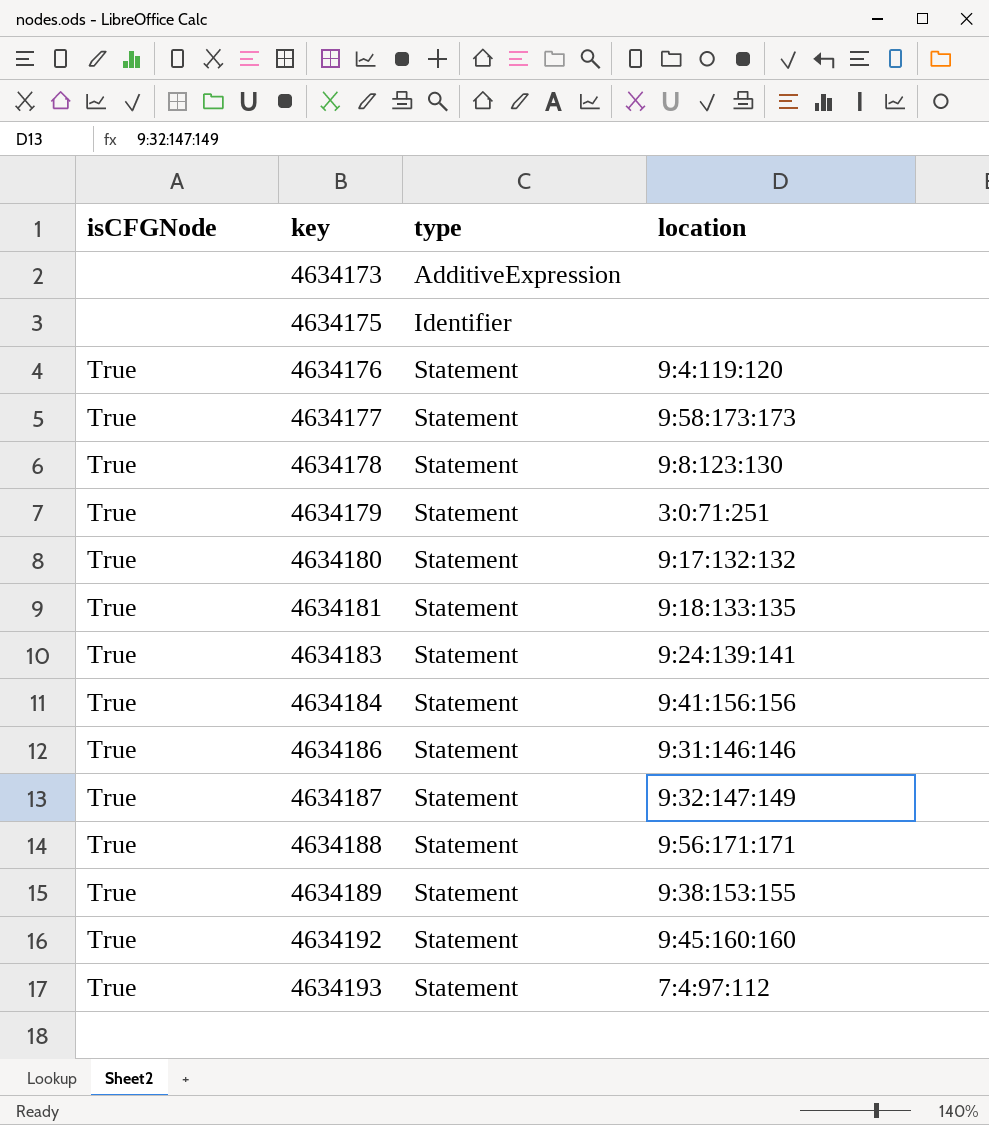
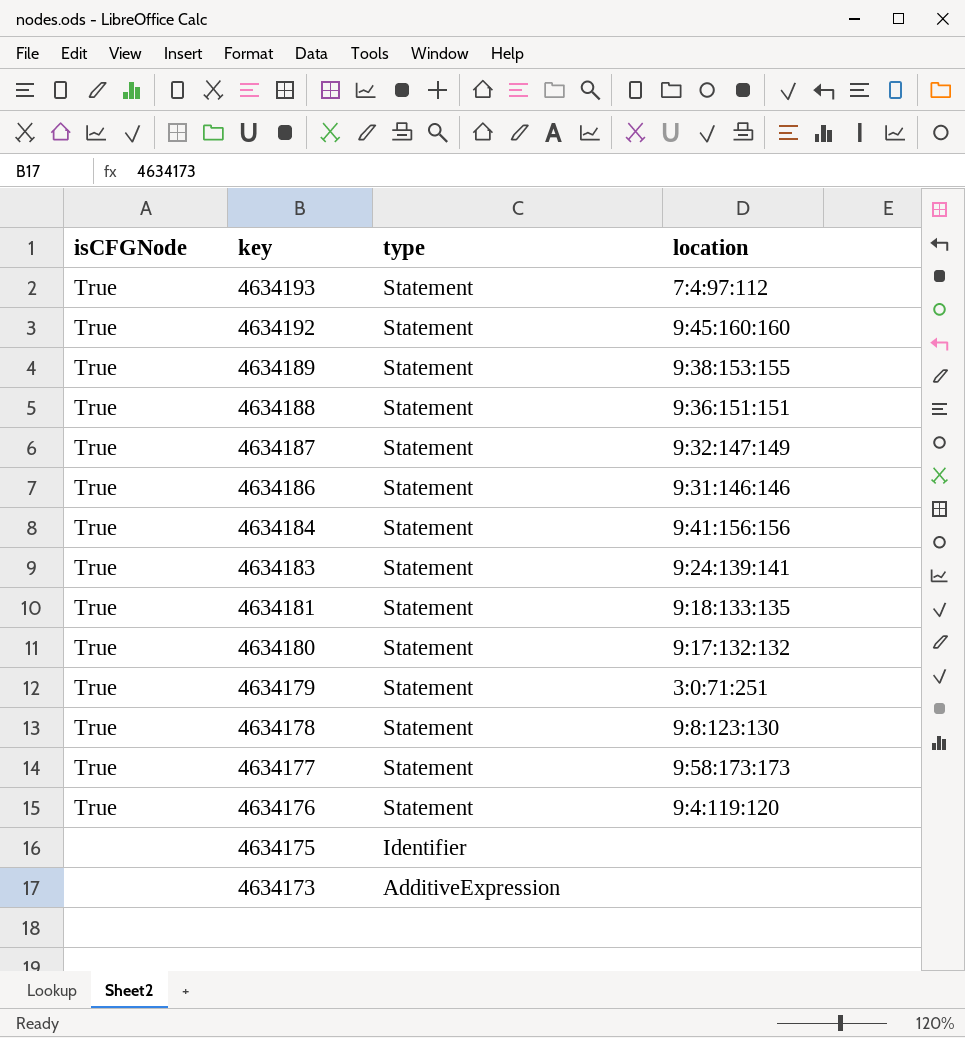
row order: key ascending -> key descending
4634188 | location: 9:56:171:171 -> 9:36:151:151

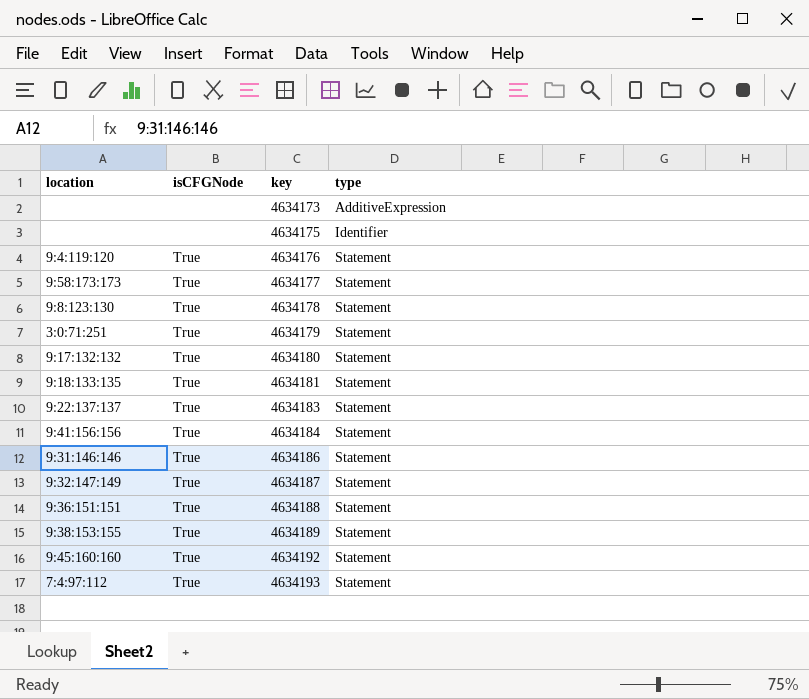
row order: key descending -> key ascending
column location | position: 4 -> 1
4634183 | location: 9:24:139:141 -> 9:22:137:137

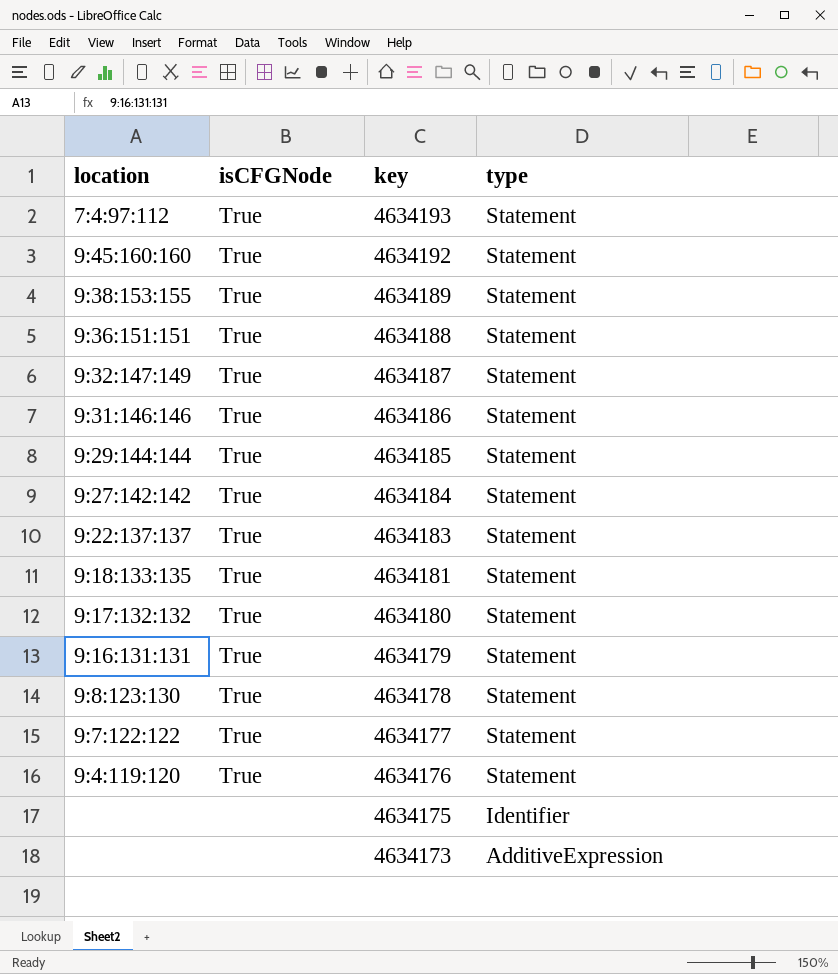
row order: key ascending -> key descending
row 4634185: none -> 9:29:144:144 | True | Statement
4634184 | location: 9:41:156:156 -> 9:27:142:142
4634179 | location: 3:0:71:251 -> 9:16:131:131
4634177 | location: 9:58:173:173 -> 9:7:122:122

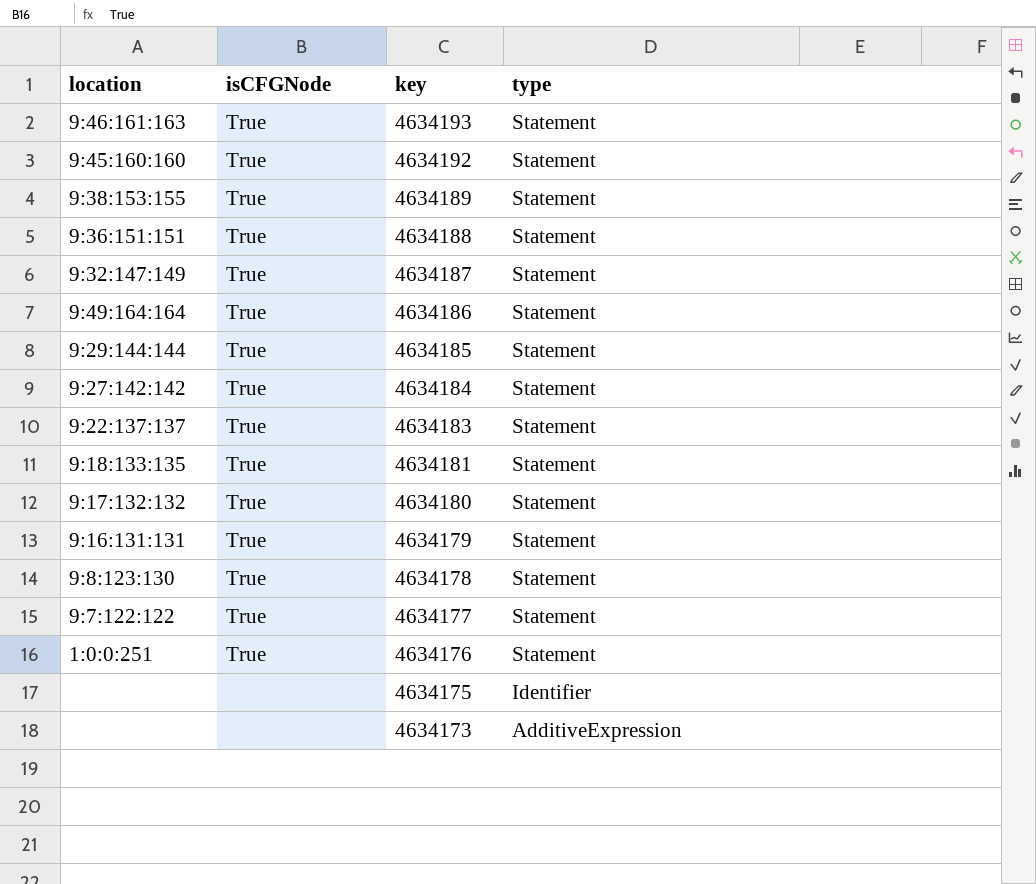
4634193 | location: 7:4:97:112 -> 9:46:161:163
4634186 | location: 9:31:146:146 -> 9:49:164:164
4634176 | location: 9:4:119:120 -> 1:0:0:251

